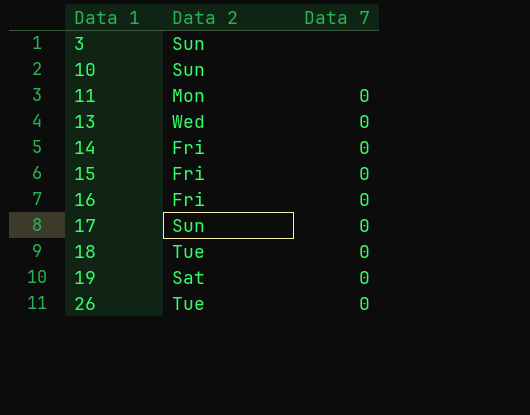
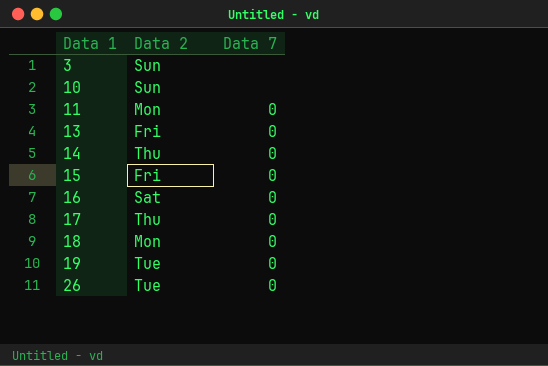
13 | Data 2: Wed -> Fri
14 | Data 2: Fri -> Thu
16 | Data 2: Fri -> Sat
17 | Data 2: Sun -> Thu
18 | Data 2: Tue -> Mon
19 | Data 2: Sat -> Tue

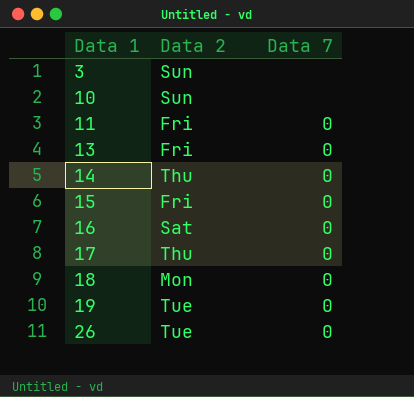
11 | Data 2: Mon -> Fri

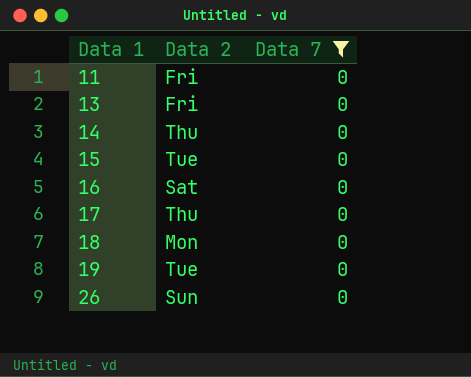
filter: none -> Data 7 = 0
15 | Data 2: Fri -> Tue
26 | Data 2: Tue -> Sun

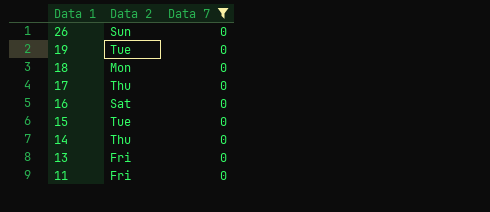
row order: Data 1 ascending -> Data 1 descending

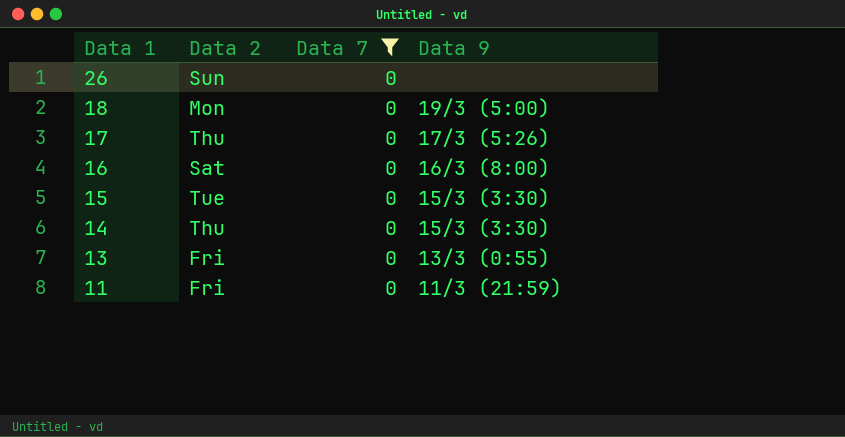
column Data 9 | position: none -> 4
row 19: Tue | 0 -> none

